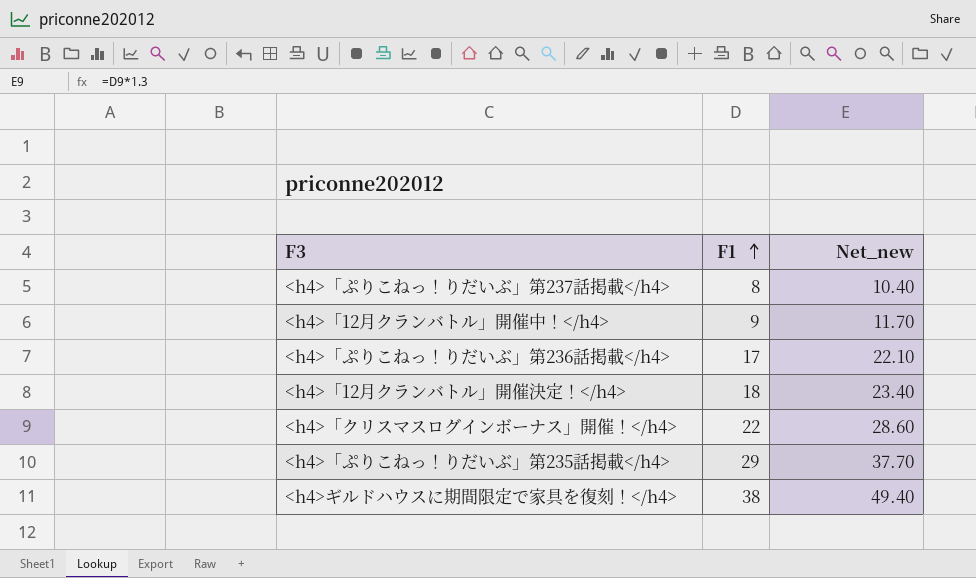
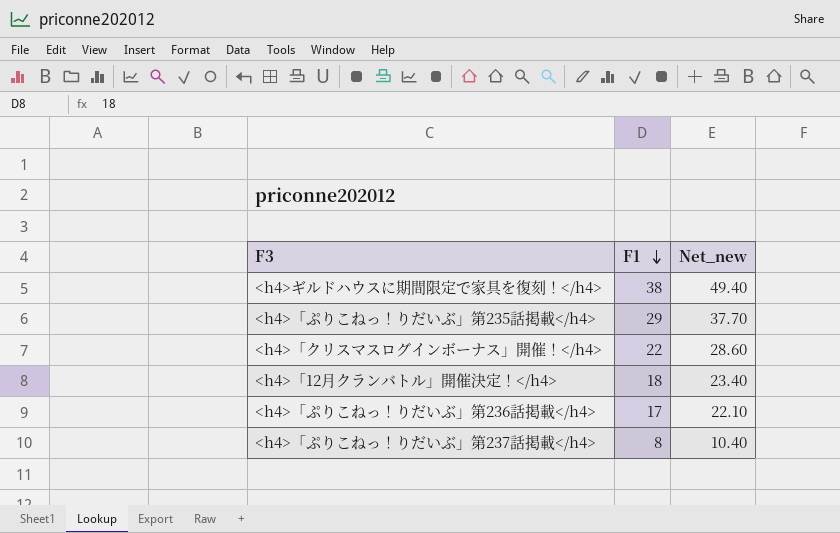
row order: F1 ascending -> F1 descending
row <h4>「12月クランバトル」開催中！</h4>: 9 | 11.70 -> none

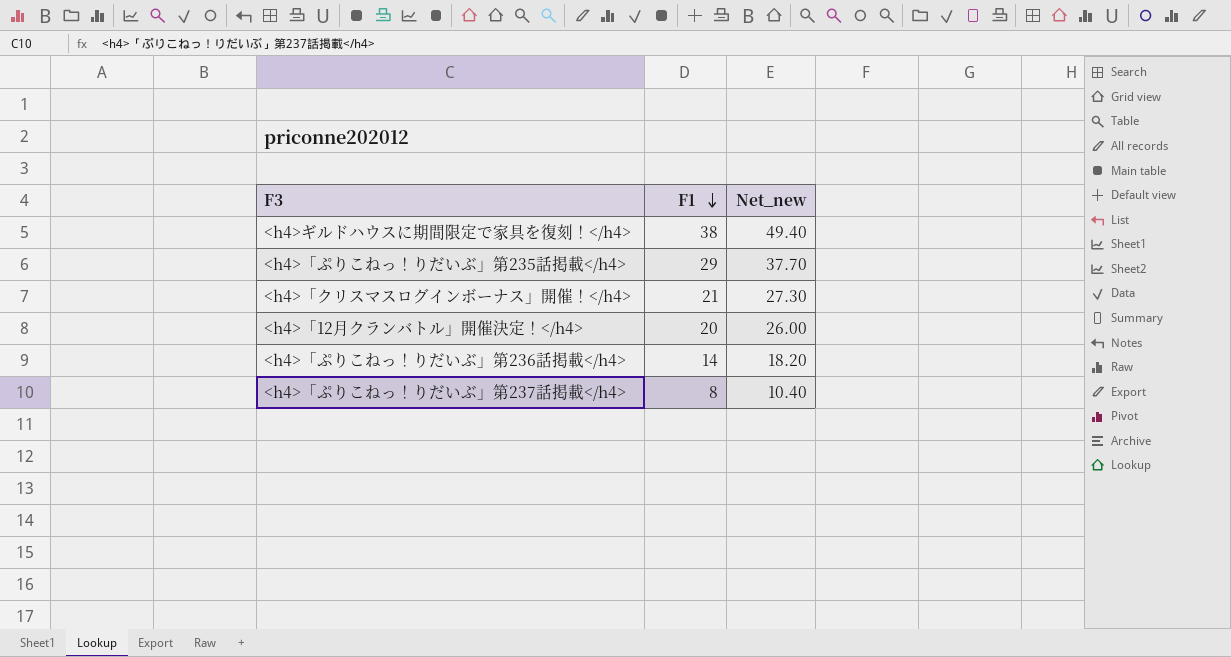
<h4>「クリスマスログインボーナス」開催！</h4> | F1: 22 -> 21
<h4>「クリスマスログインボーナス」開催！</h4> | Net_new: 28.60 -> 27.30
<h4>「12月クランバトル」開催決定！</h4> | F1: 18 -> 20
<h4>「12月クランバトル」開催決定！</h4> | Net_new: 23.40 -> 26.00
<h4>「ぷりこねっ！りだいぶ」第236話掲載</h4> | F1: 17 -> 14
<h4>「ぷりこねっ！りだいぶ」第236話掲載</h4> | Net_new: 22.10 -> 18.20

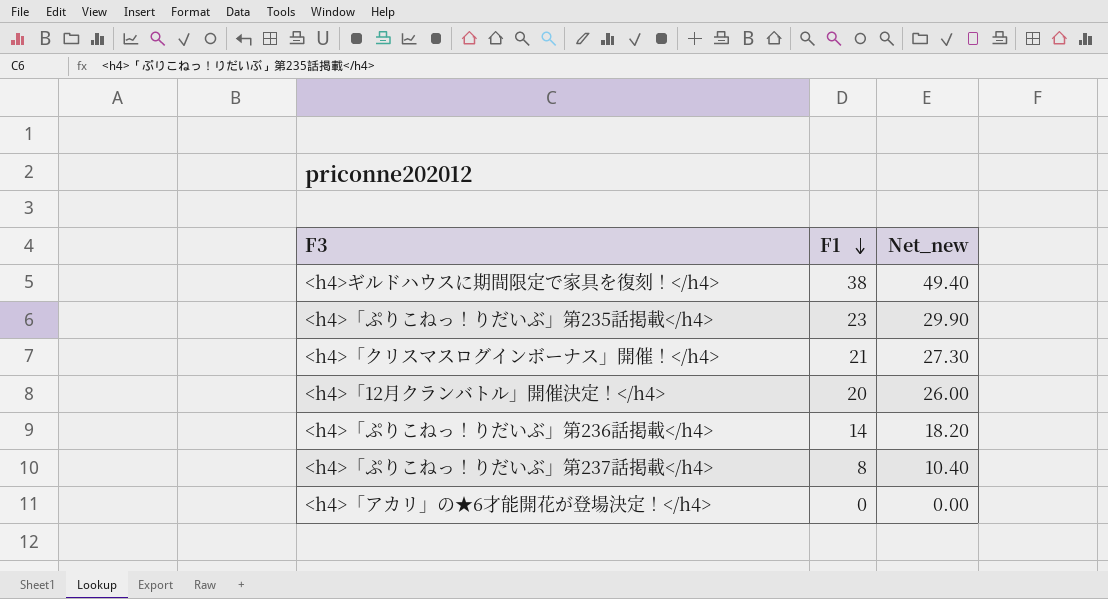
<h4>「ぷりこねっ！りだいぶ」第235話掲載</h4> | F1: 29 -> 23
<h4>「ぷりこねっ！りだいぶ」第235話掲載</h4> | Net_new: 37.70 -> 29.90
row <h4>「アカリ」の★6才能開花が登場決定！</h4>: none -> 0 | 0.00

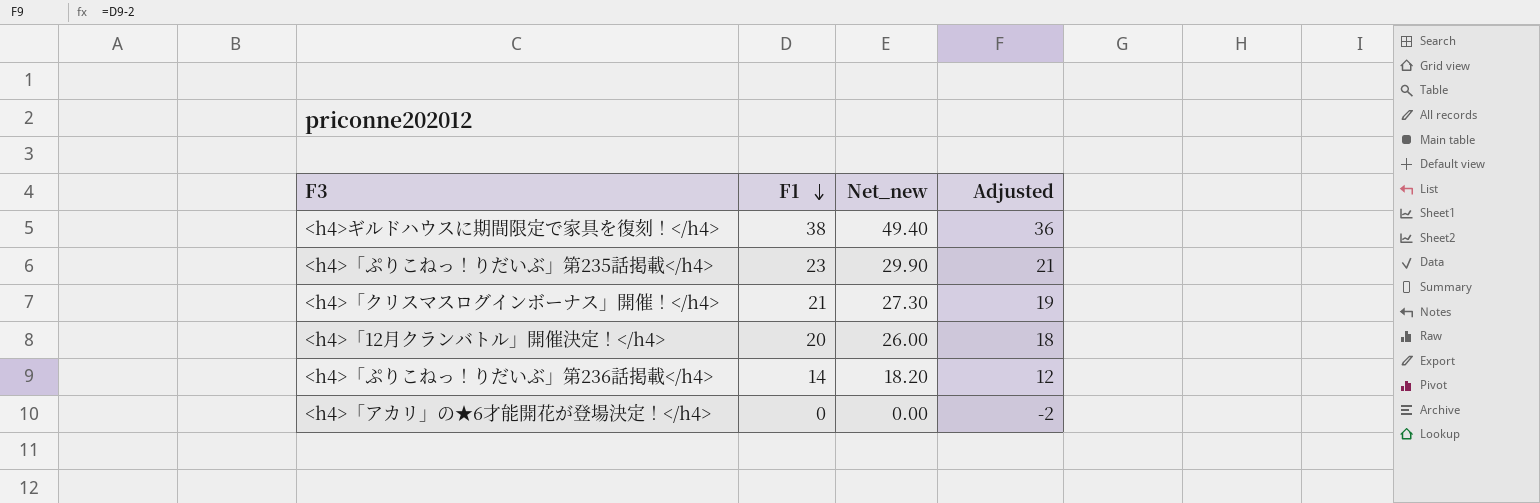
column Adjusted | formula: none -> [F1] - 2
row <h4>「ぷりこねっ！りだいぶ」第237話掲載</h4>: 8 | 10.40 -> none

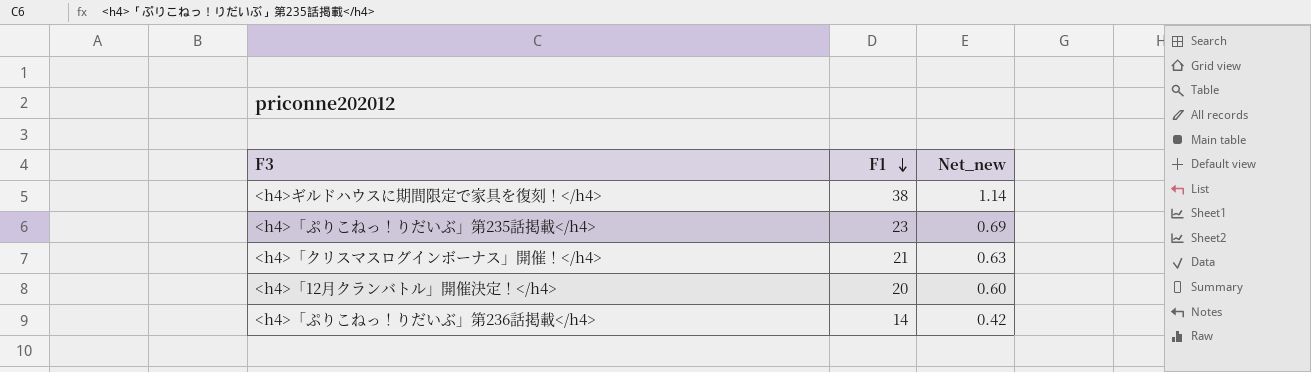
column Adjusted | formula: [F1] - 2 -> none
column Net_new | formula: [F1] * 1.3 -> [F1] * 0.03
row <h4>「アカリ」の★6才能開花が登場決定！</h4>: 0 | 0.00 | -2 -> none

